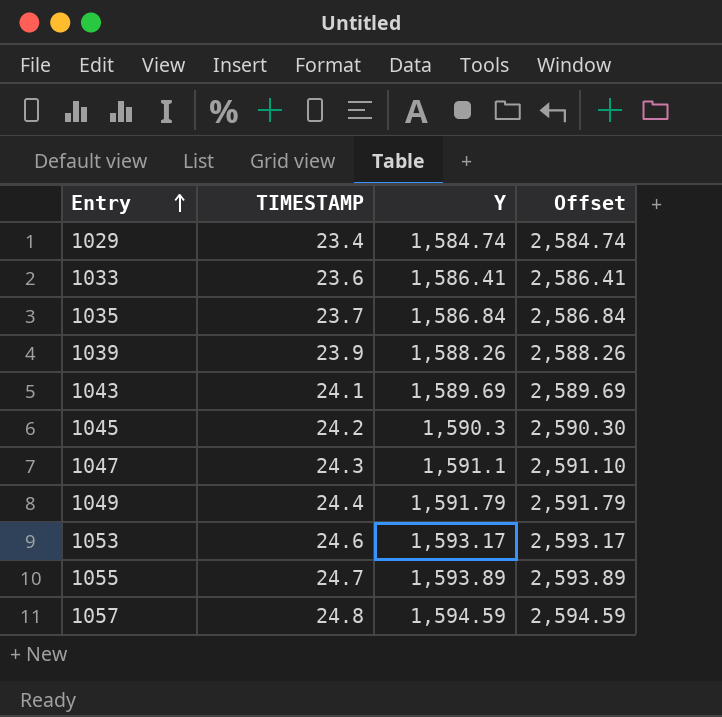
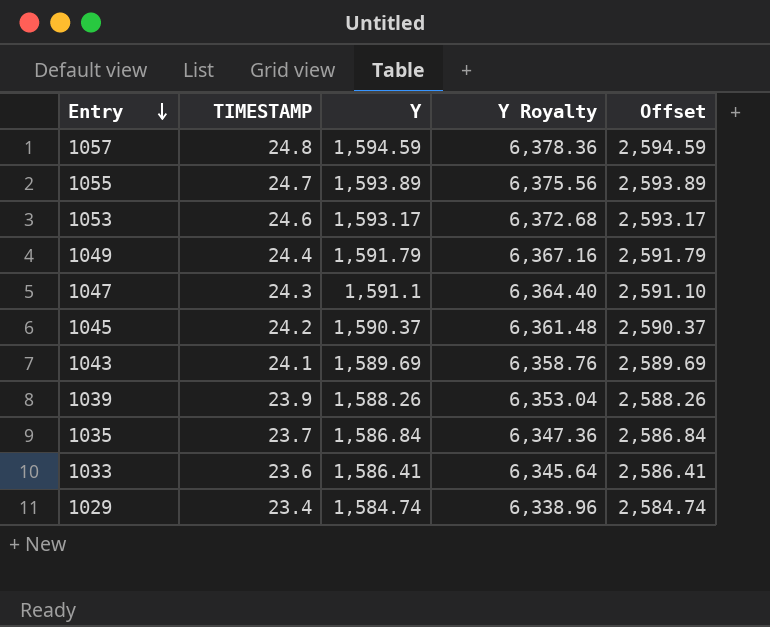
row order: Entry ascending -> Entry descending
column Y Royalty | formula: none -> [Y] * 4
1045 | Y: 1,590.3 -> 1,590.37
1045 | Offset: 2,590.30 -> 2,590.37

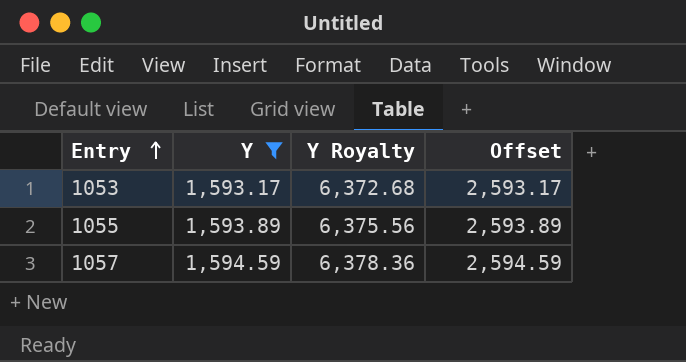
filter: none -> Y >= 1,593.17
row order: Entry descending -> Entry ascending
column TIMESTAMP | position: 2 -> none

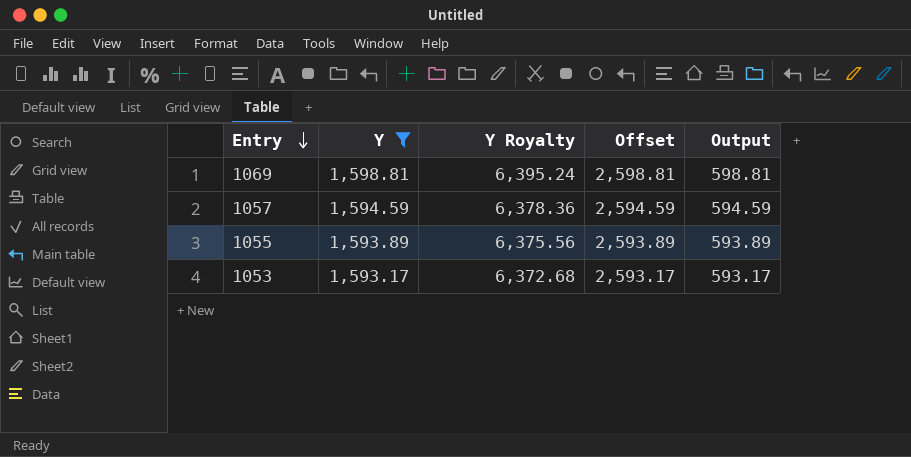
row order: Entry ascending -> Entry descending
column Output | formula: none -> [Y] - 1000
row 1069: none -> 1,598.81 | 6,395.24 | 2,598.81 | 598.81

